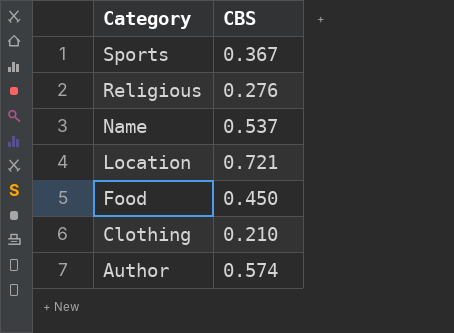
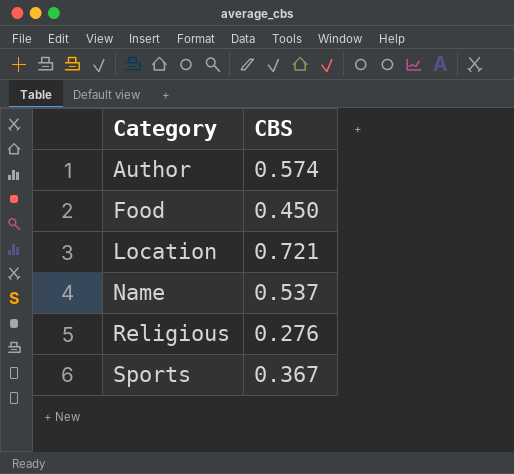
row order: Category descending -> Category ascending
row Clothing: 0.210 -> none

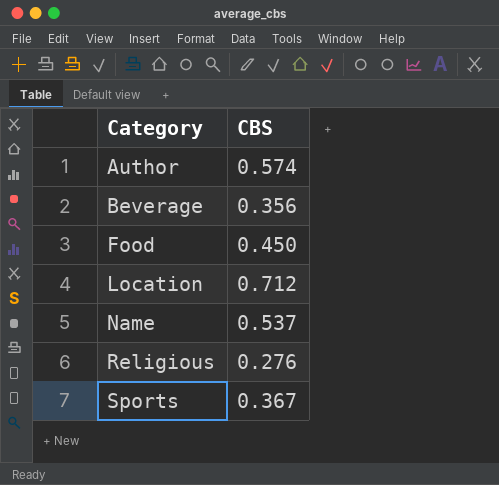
row Beverage: none -> 0.356
Location | CBS: 0.721 -> 0.712

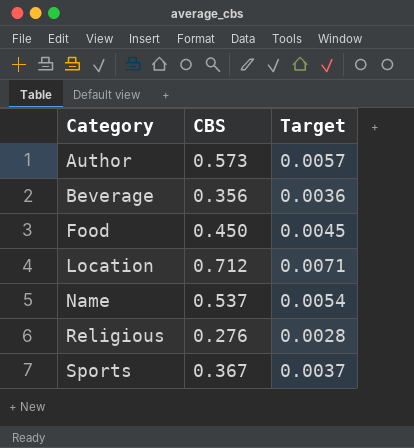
column Target | formula: none -> [CBS] * 0.01
Author | CBS: 0.574 -> 0.573

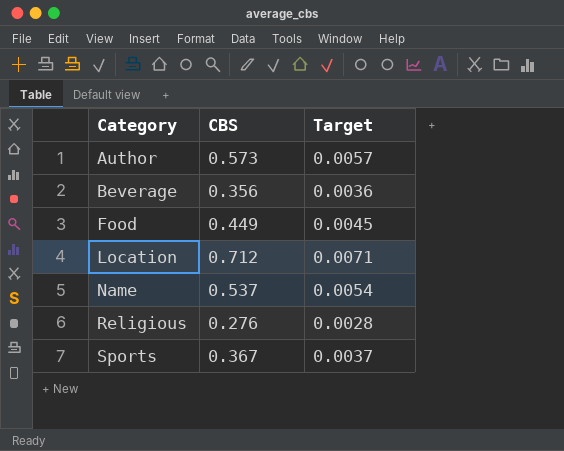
Food | CBS: 0.450 -> 0.449

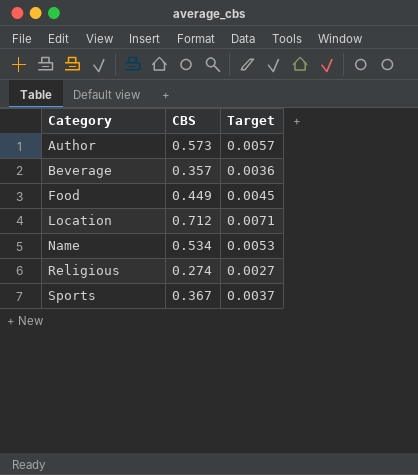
Beverage | CBS: 0.356 -> 0.357
Name | CBS: 0.537 -> 0.534
Name | Target: 0.0054 -> 0.0053
Religious | CBS: 0.276 -> 0.274
Religious | Target: 0.0028 -> 0.0027

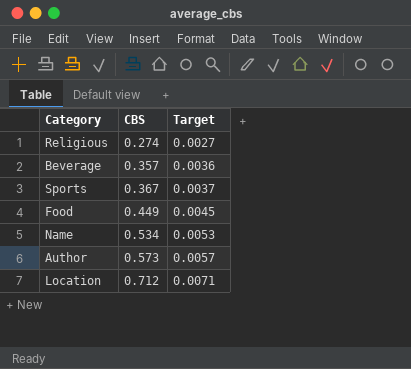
row order: Category ascending -> CBS ascending

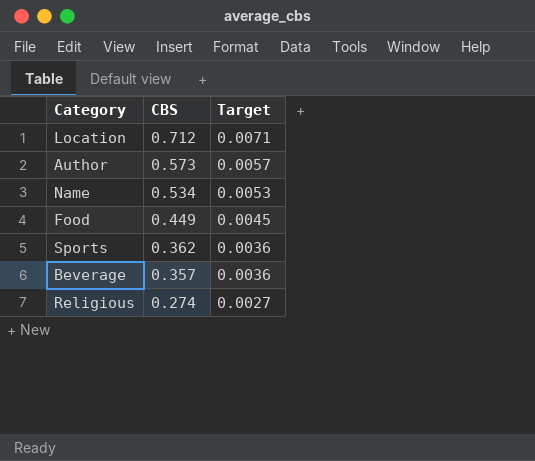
row order: CBS ascending -> CBS descending
Sports | CBS: 0.367 -> 0.362
Sports | Target: 0.0037 -> 0.0036

